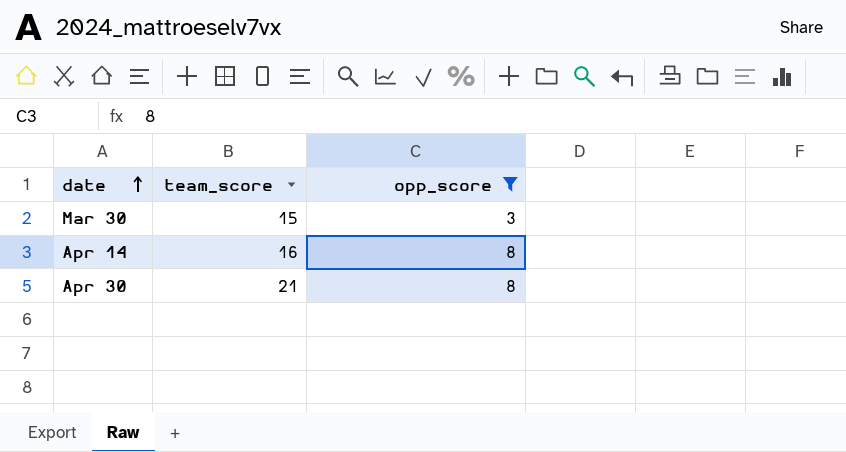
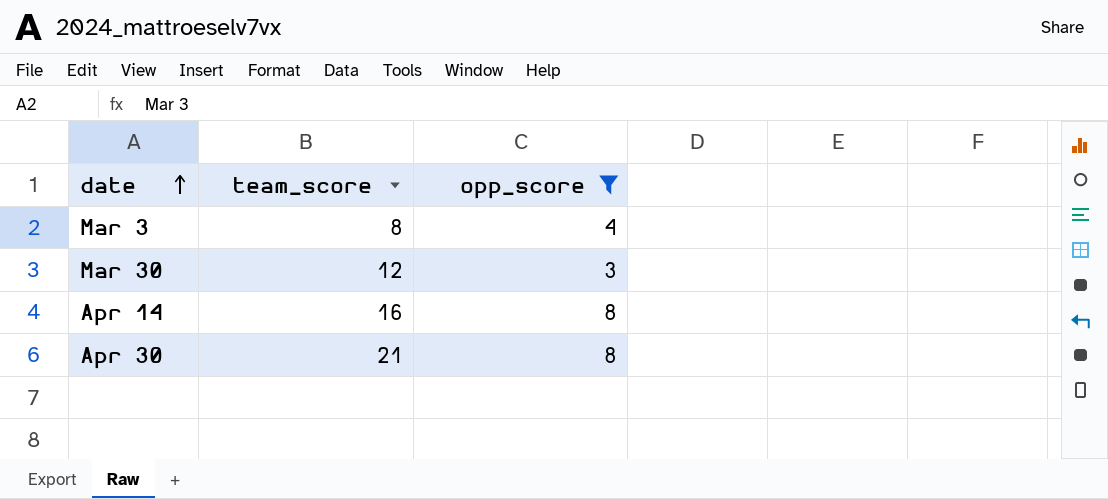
row Mar 3: none -> 8 | 4
Mar 30 | team_score: 15 -> 12

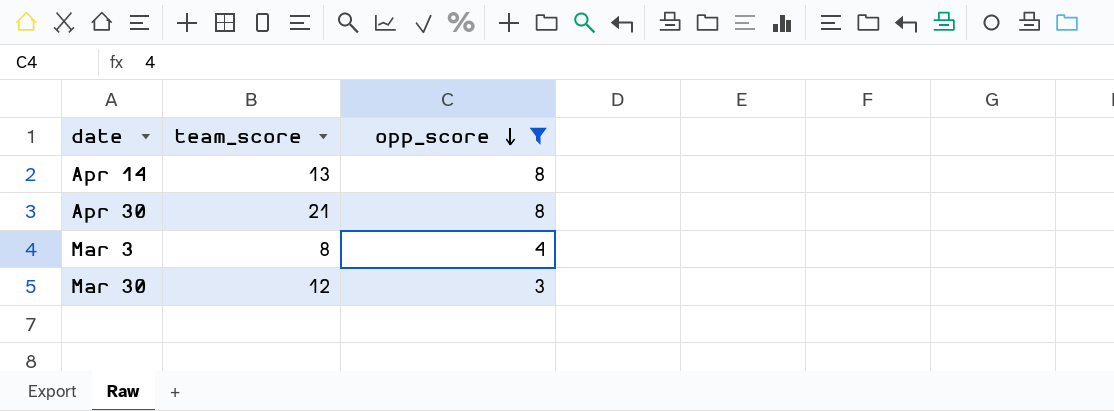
row order: date ascending -> opp_score descending
Apr 14 | team_score: 16 -> 13

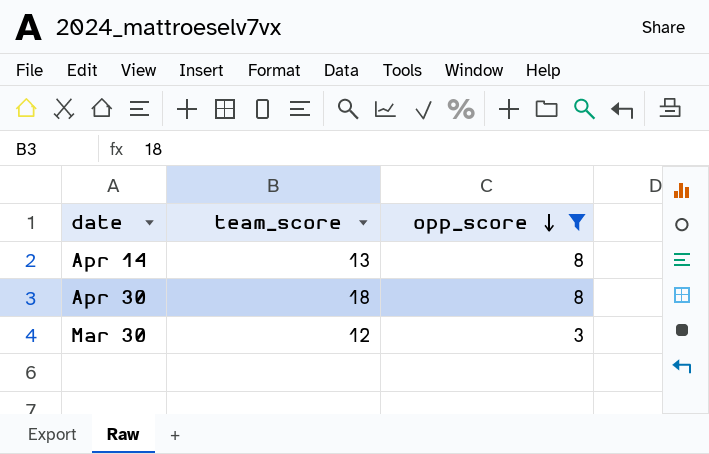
row Mar 3: 8 | 4 -> none
Apr 30 | team_score: 21 -> 18

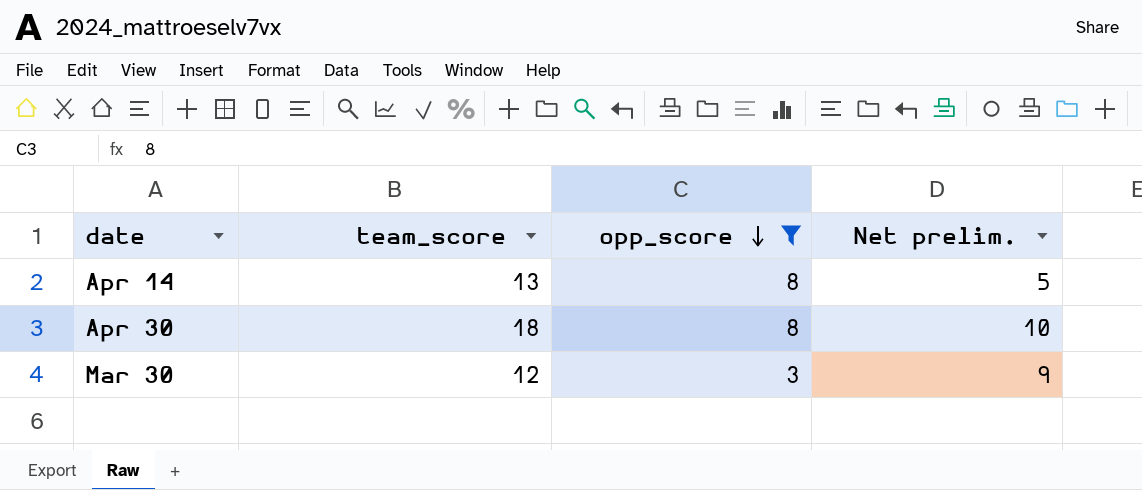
column Net prelim. | formula: none -> [team_score] - [opp_score]

